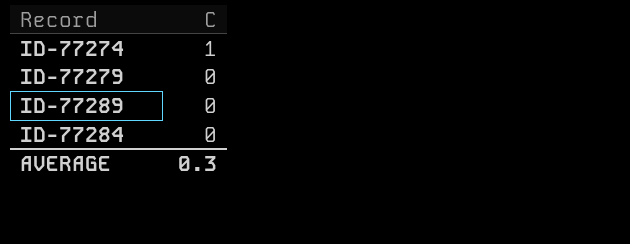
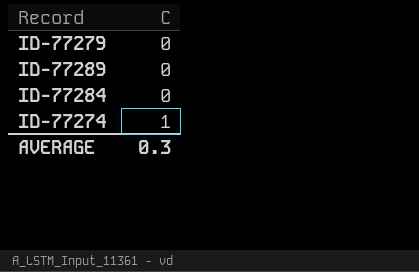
row order: C descending -> C ascending

